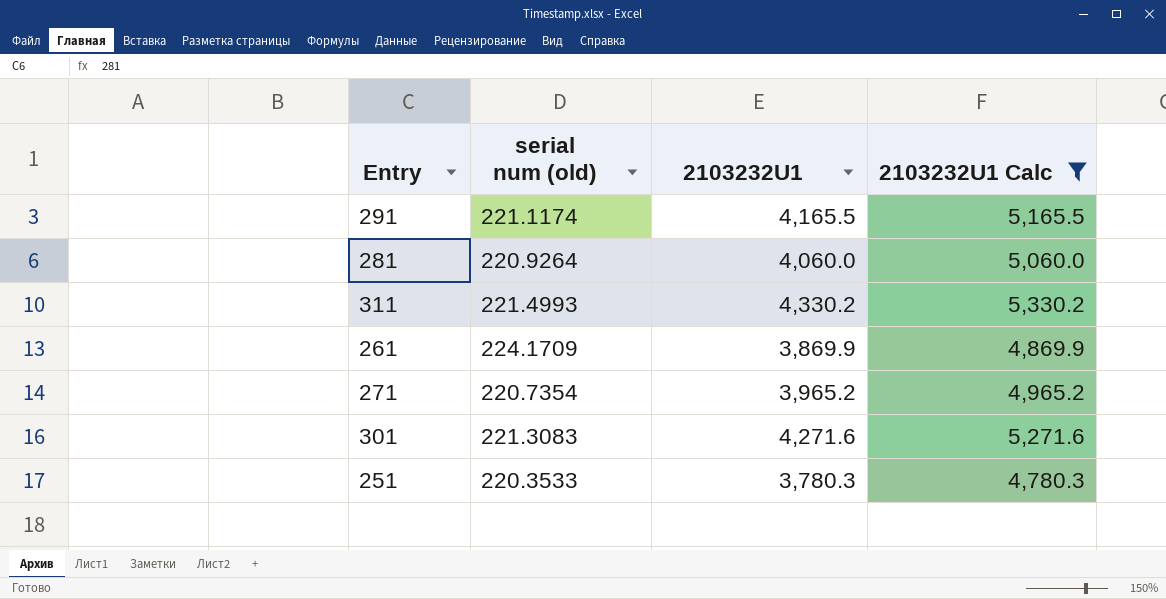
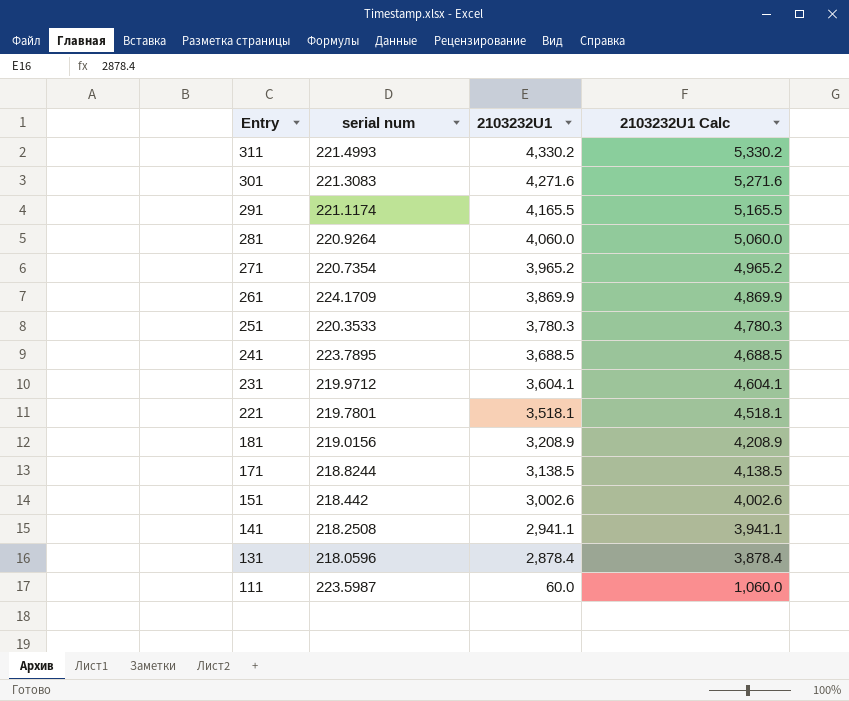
filter: 2103232U1 Calc >= 4,780.3 -> none
row order: none -> Entry descending
column name: serial num (old) -> serial num

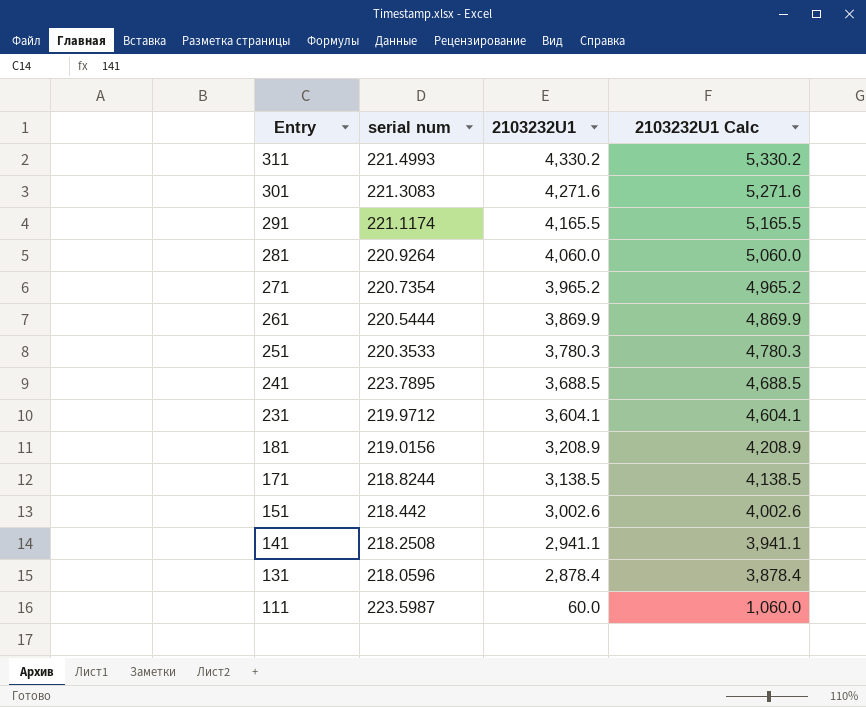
row 221: 219.7801 | 3,518.1 | 4,518.1 -> none
261 | serial num: 224.1709 -> 220.5444

